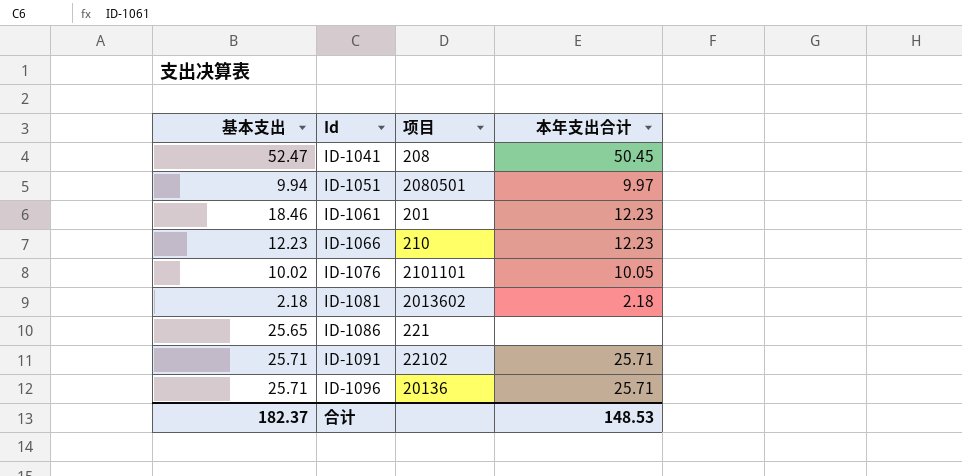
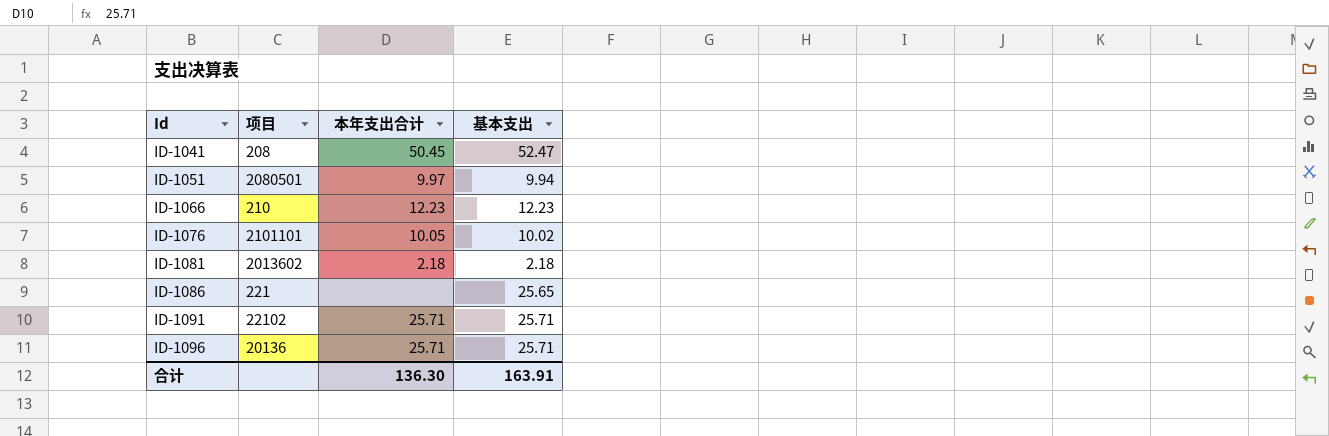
column 基本支出 | position: 1 -> 4
row ID-1061: 18.46 | 201 | 12.23 -> none
合计 | 本年支出合计: 148.53 -> 136.30
合计 | 基本支出: 182.37 -> 163.91

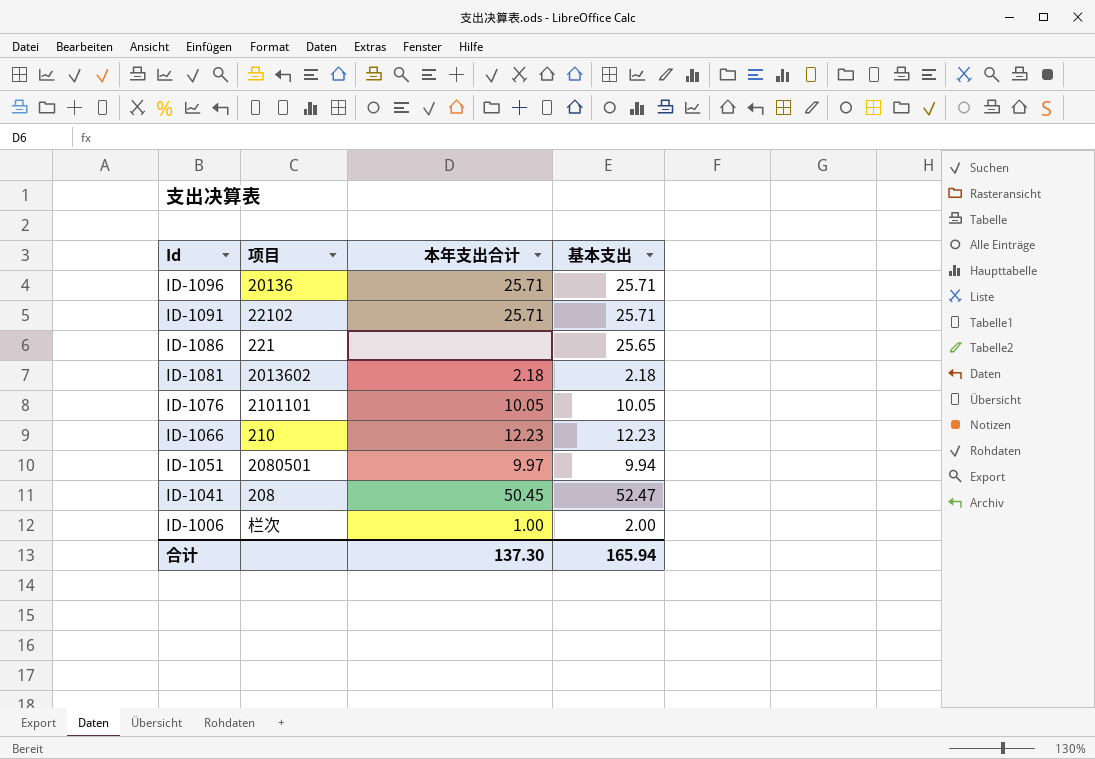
row order: Id ascending -> Id descending
ID-1076 | 基本支出: 10.02 -> 10.05
row ID-1006: none -> 栏次 | 1.00 | 2.00
合计 | 本年支出合计: 136.30 -> 137.30
合计 | 基本支出: 163.91 -> 165.94

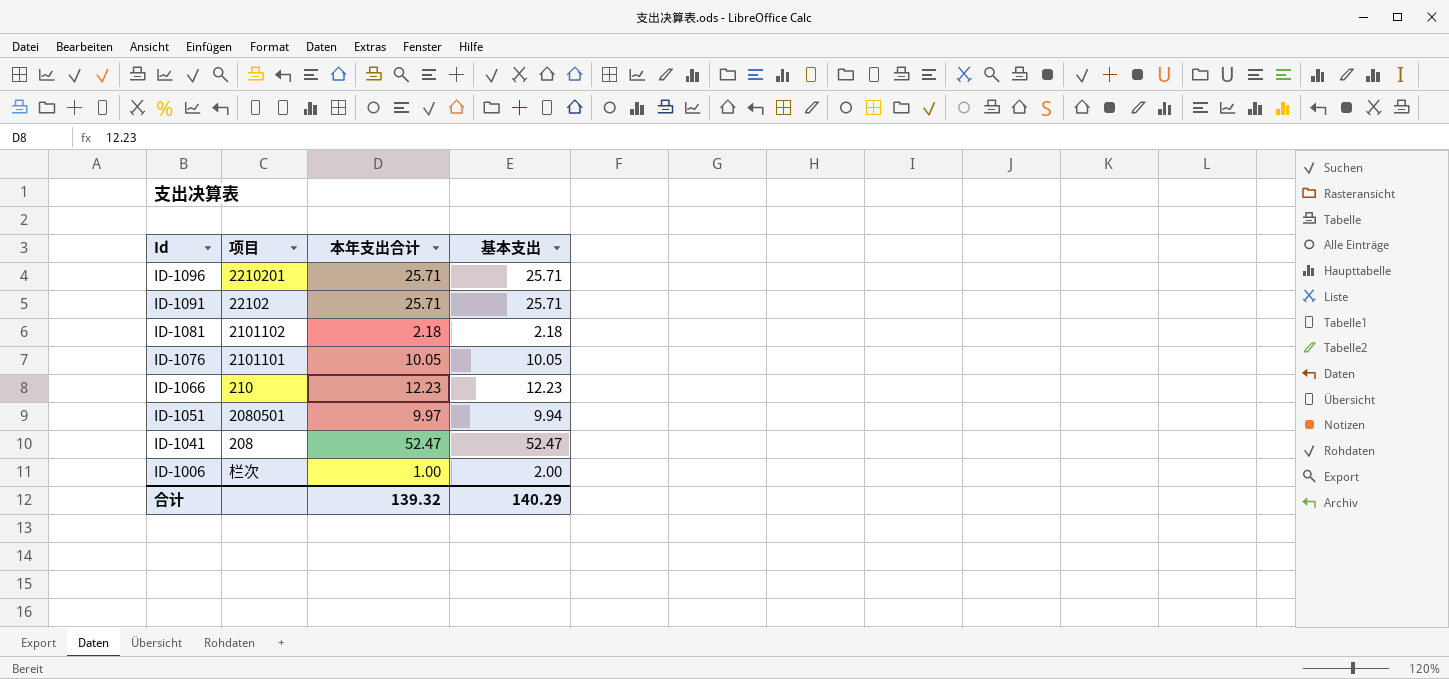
row ID-1086: 221 | none | 25.65 -> none
ID-1096 | 项目: 20136 -> 2210201
ID-1081 | 项目: 2013602 -> 2101102
ID-1041 | 本年支出合计: 50.45 -> 52.47
合计 | 本年支出合计: 137.30 -> 139.32
合计 | 基本支出: 165.94 -> 140.29

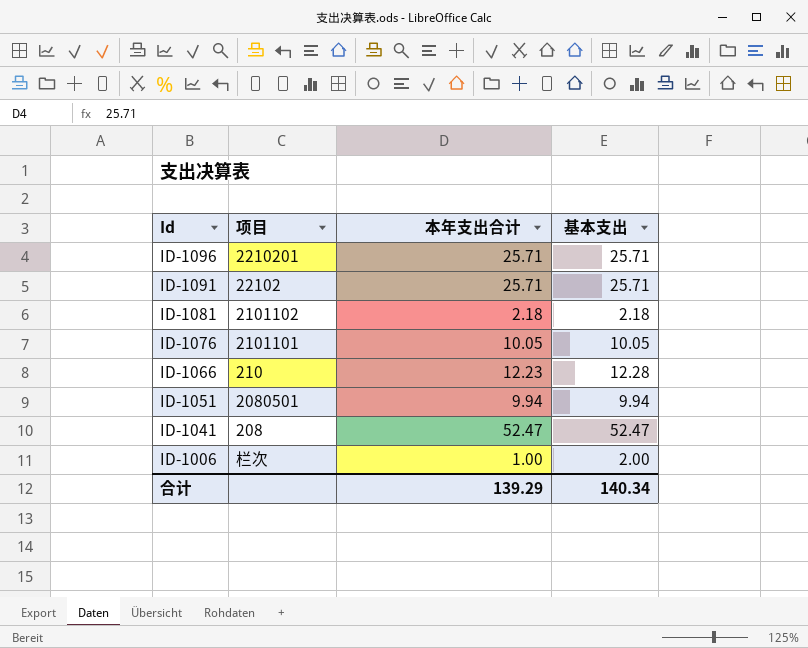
ID-1066 | 基本支出: 12.23 -> 12.28
ID-1051 | 本年支出合计: 9.97 -> 9.94
合计 | 本年支出合计: 139.32 -> 139.29
合计 | 基本支出: 140.29 -> 140.34

